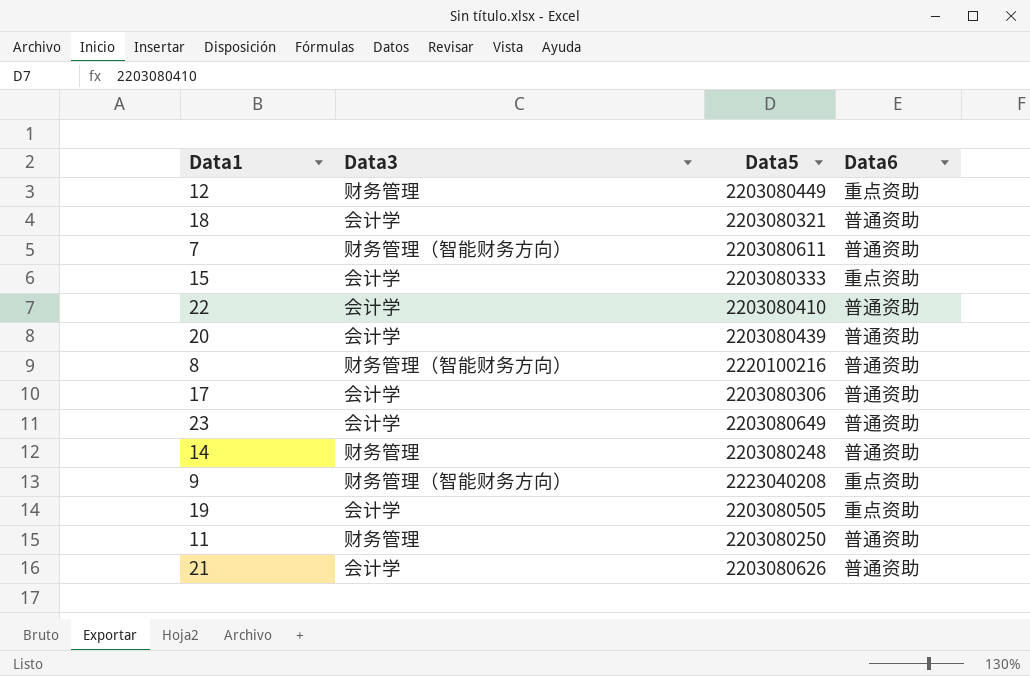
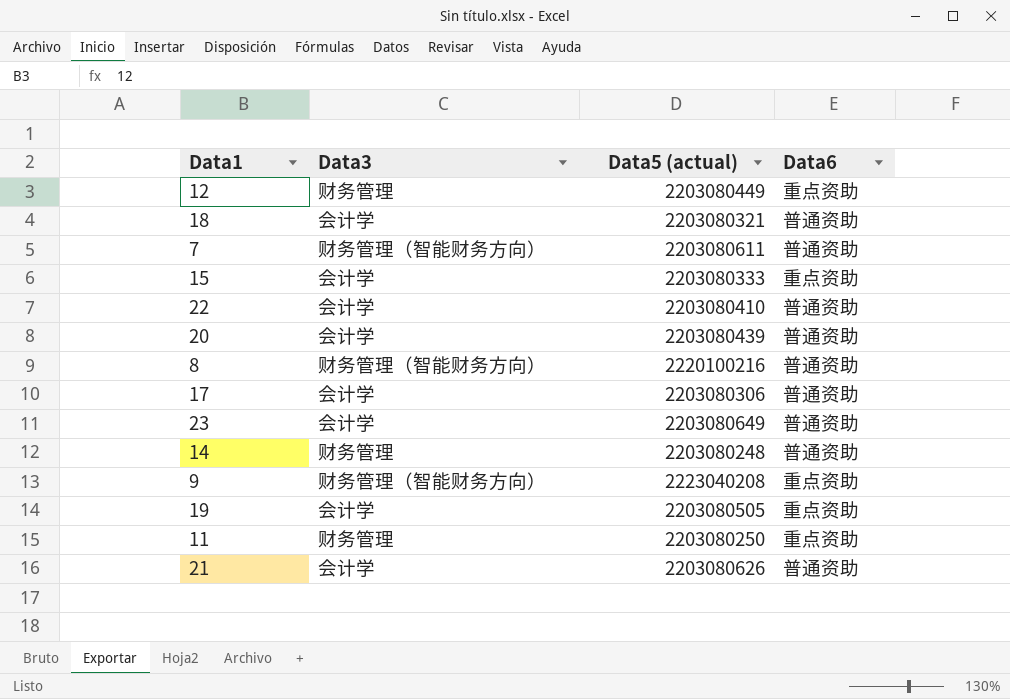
column name: Data5 -> Data5 (actual)
11 | Data6: 普通资助 -> 重点资助

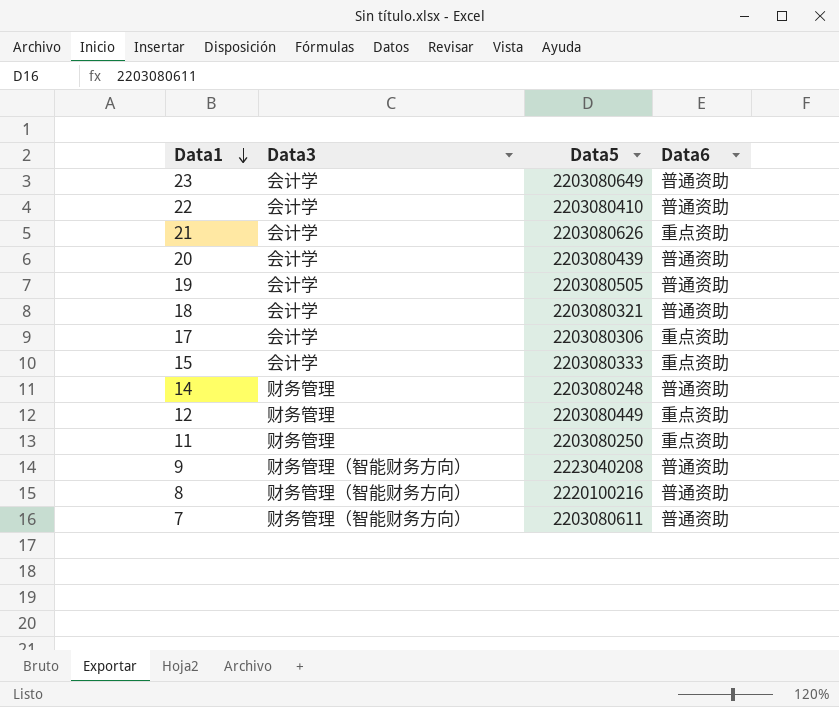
row order: none -> Data1 descending
column name: Data5 (actual) -> Data5
21 | Data6: 普通资助 -> 重点资助
19 | Data6: 重点资助 -> 普通资助
17 | Data6: 普通资助 -> 重点资助
9 | Data6: 重点资助 -> 普通资助

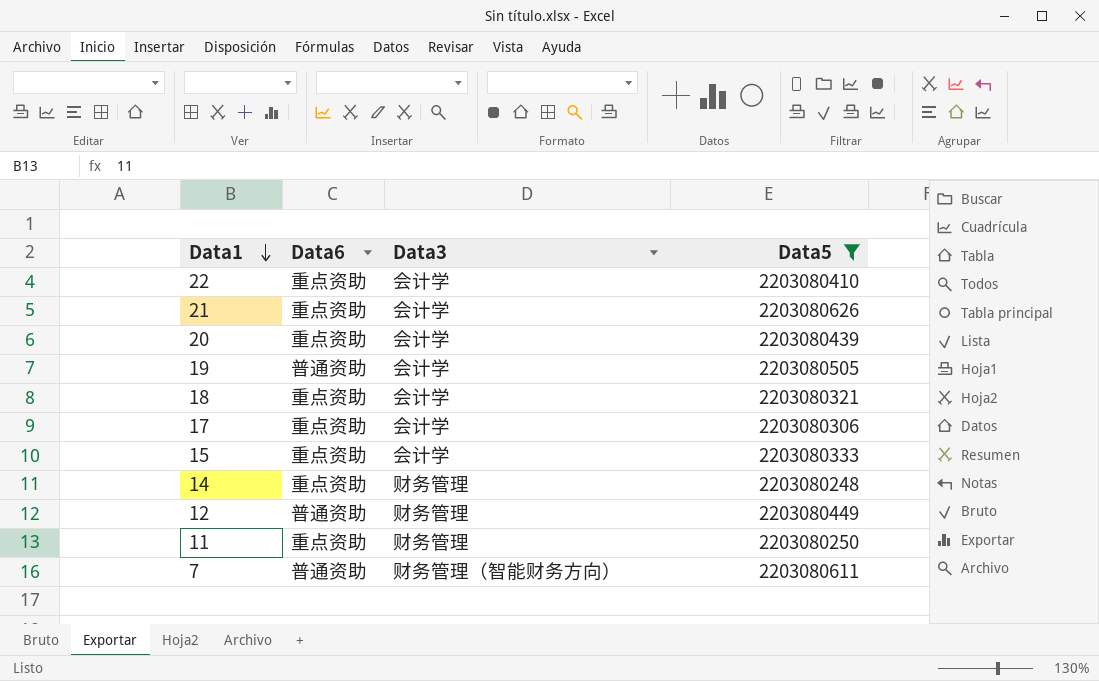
filter: none -> Data5 <= 2203080626
column Data6 | position: 4 -> 2
22 | Data6: 普通资助 -> 重点资助
20 | Data6: 普通资助 -> 重点资助
18 | Data6: 普通资助 -> 重点资助
14 | Data6: 普通资助 -> 重点资助
12 | Data6: 重点资助 -> 普通资助

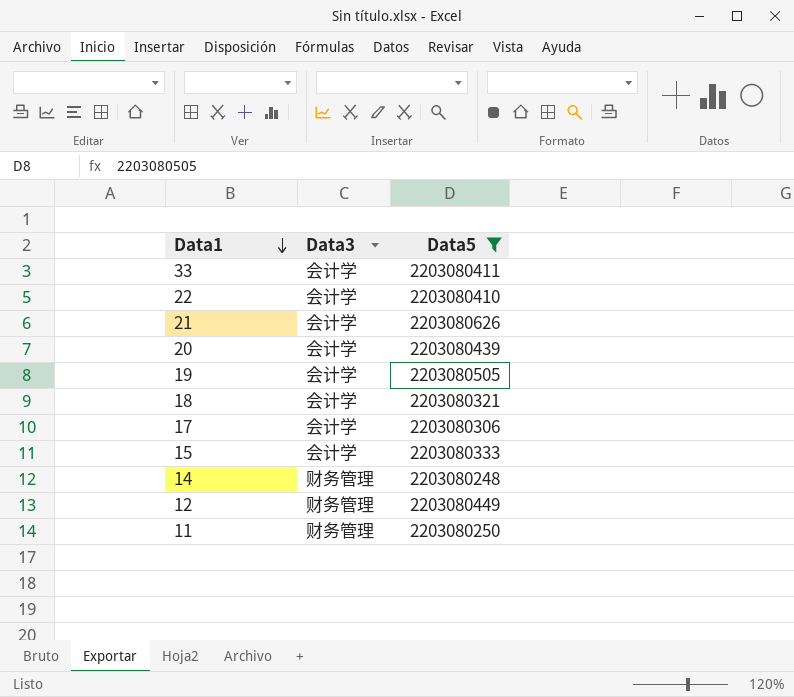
column Data6 | position: 2 -> none
row 7: 普通资助 | 财务管理（智能财务方向） | 2203080611 -> none
row 33: none -> 会计学 | 2203080411

